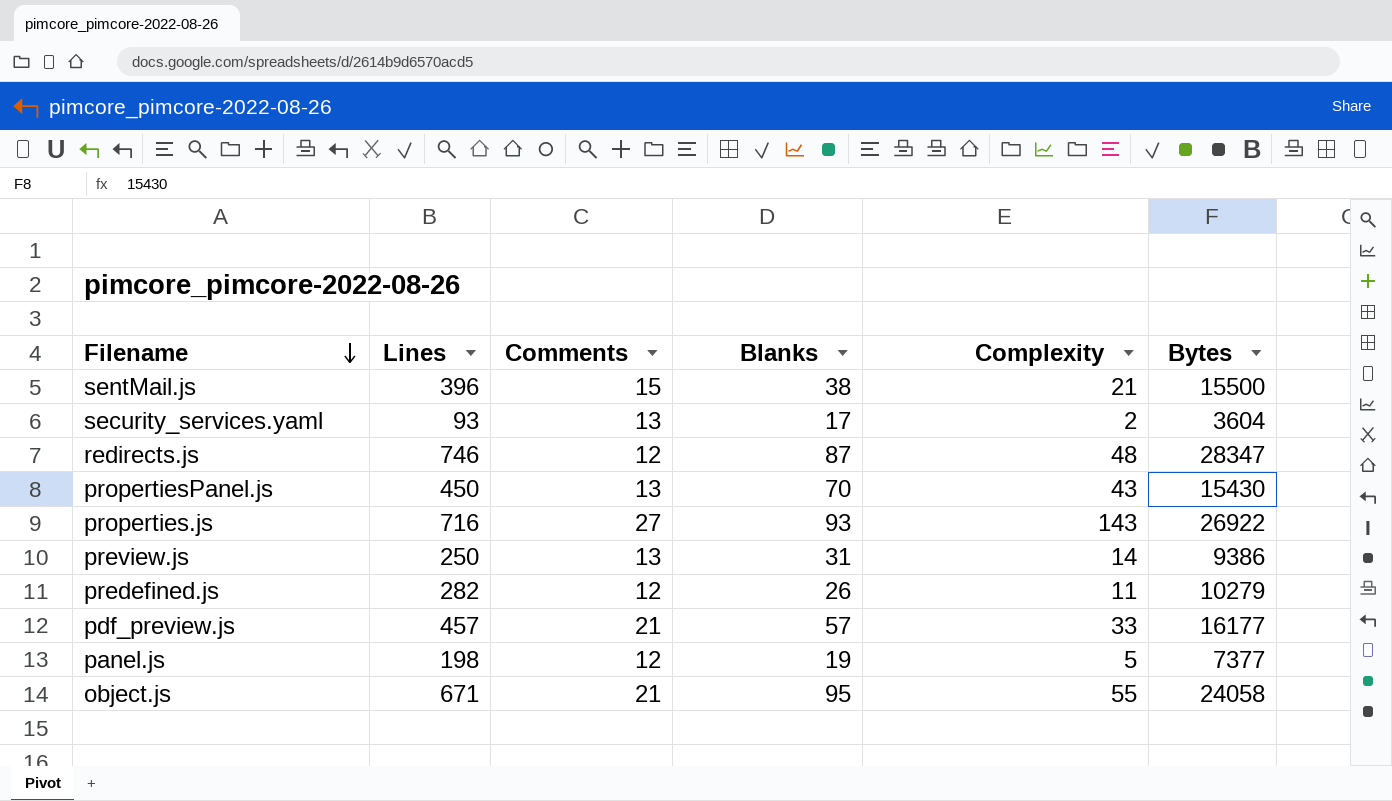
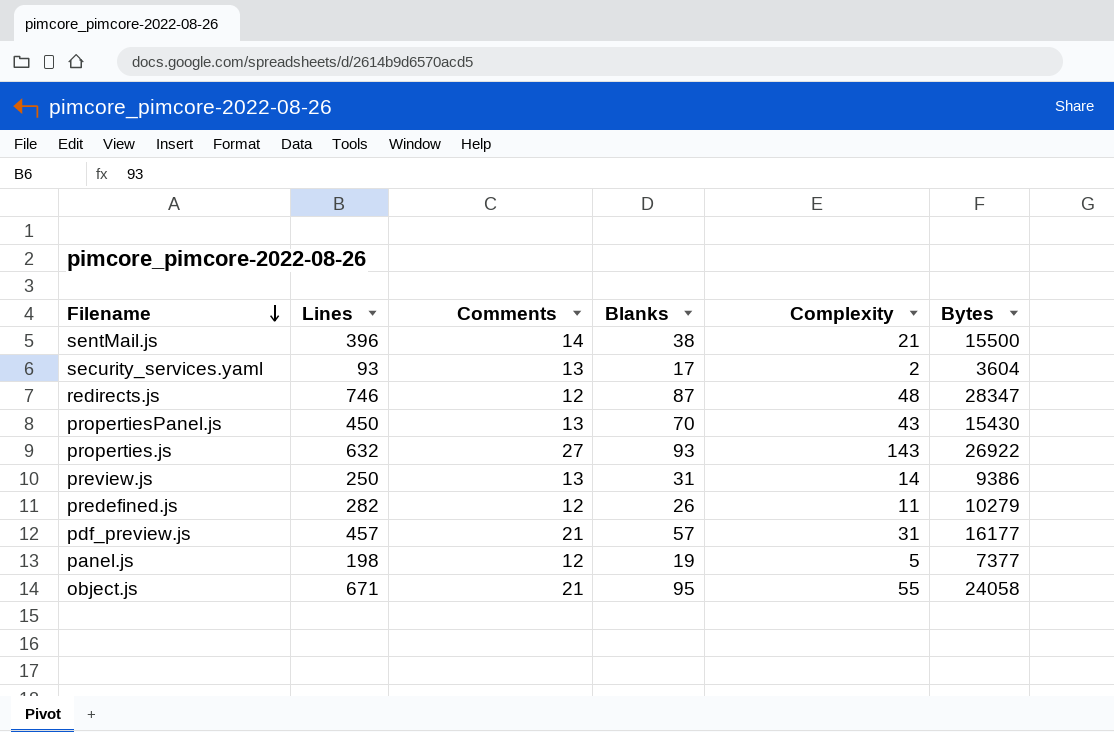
sentMail.js | Comments: 15 -> 14
properties.js | Lines: 716 -> 632
pdf_preview.js | Complexity: 33 -> 31

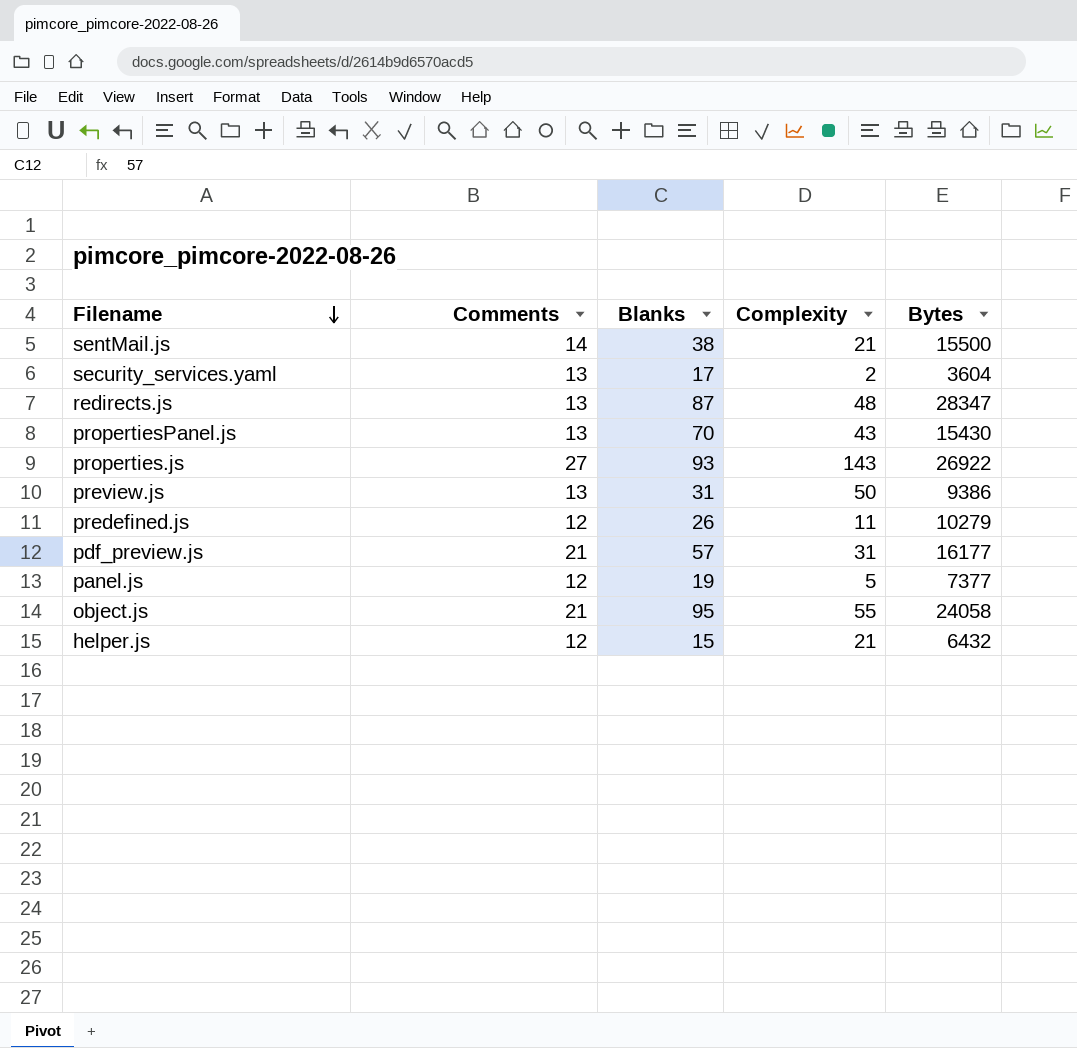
column Lines | position: 2 -> none
redirects.js | Comments: 12 -> 13
preview.js | Complexity: 14 -> 50
row helper.js: none -> 12 | 15 | 21 | 6432

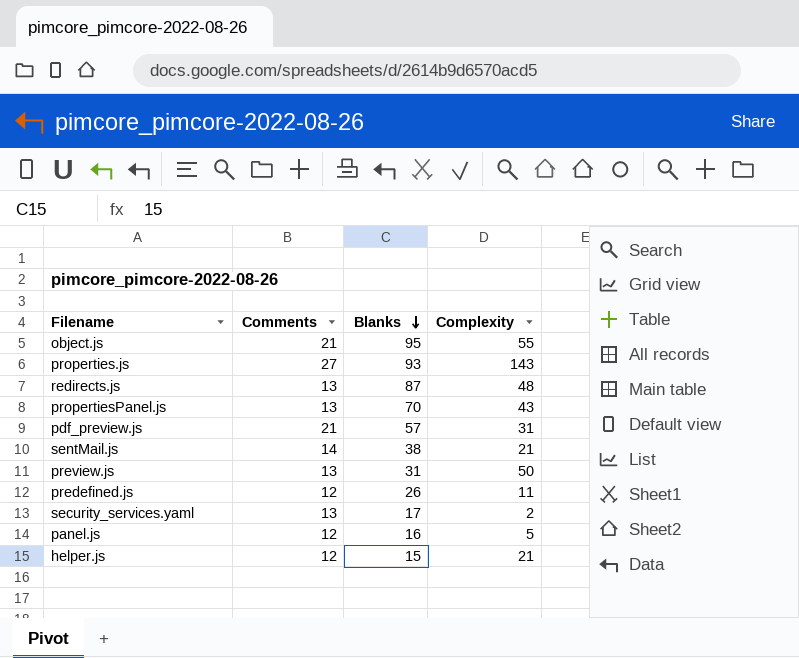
row order: Filename descending -> Blanks descending
column Bytes | position: 5 -> none
panel.js | Blanks: 19 -> 16

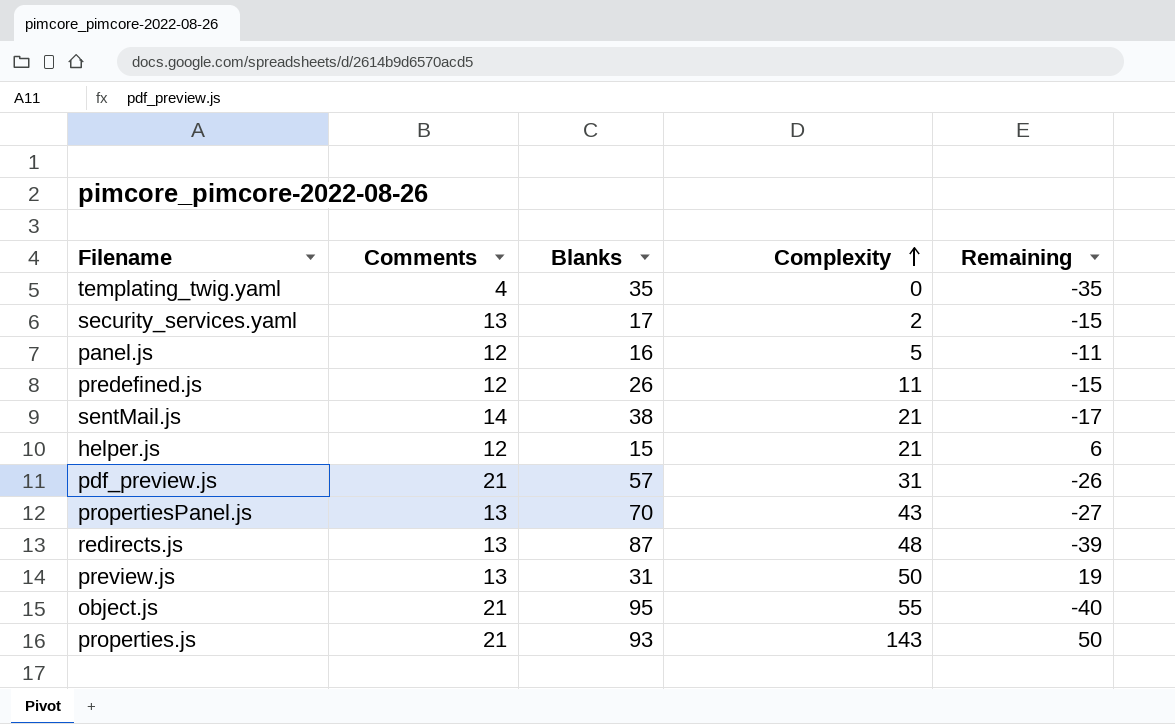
row order: Blanks descending -> Complexity ascending
column Remaining | formula: none -> [Complexity] - [Blanks]
row templating_twig.yaml: none -> 4 | 35 | 0 | -35
properties.js | Comments: 27 -> 21

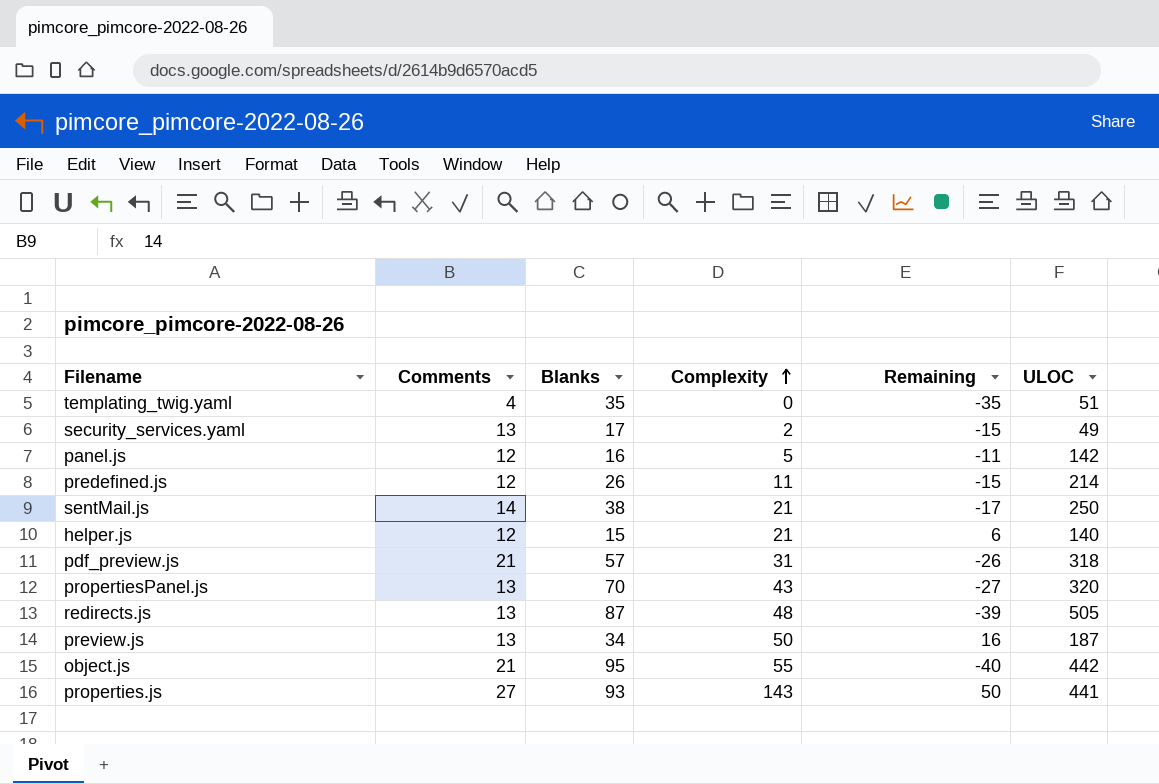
column ULOC | position: none -> 6
preview.js | Blanks: 31 -> 34
preview.js | Remaining: 19 -> 16
properties.js | Comments: 21 -> 27

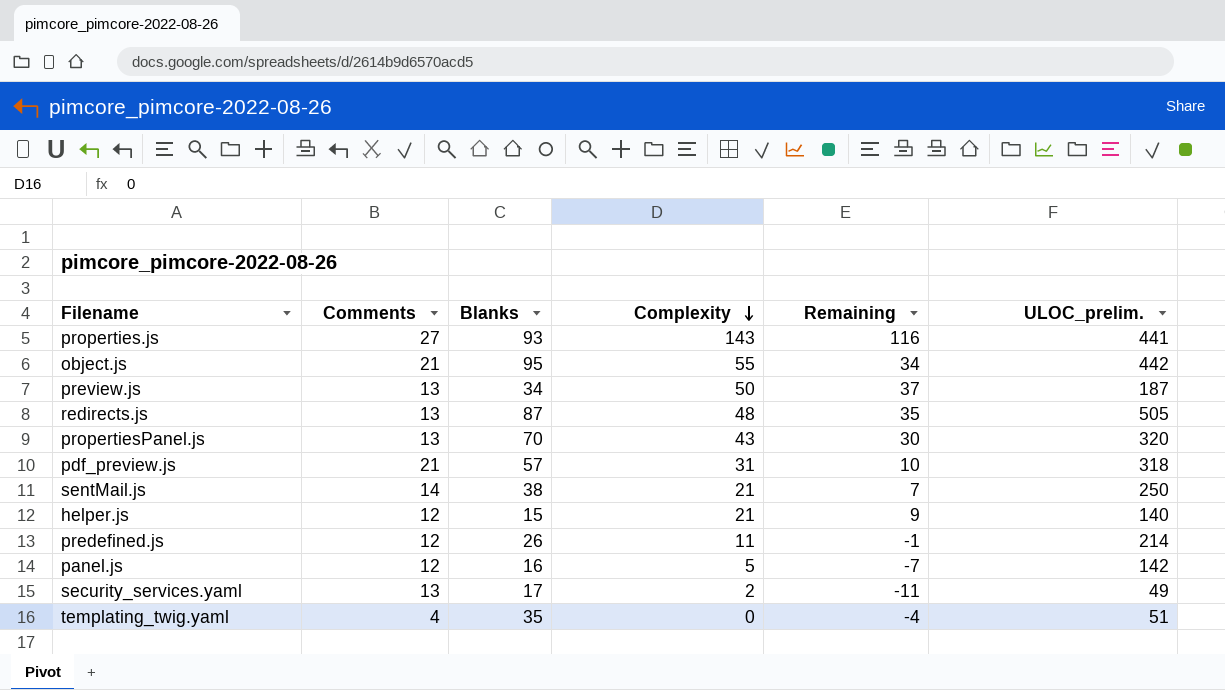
row order: Complexity ascending -> Complexity descending
column Remaining | formula: [Complexity] - [Blanks] -> [Complexity] - [Comments]
column name: ULOC -> ULOC_prelim.

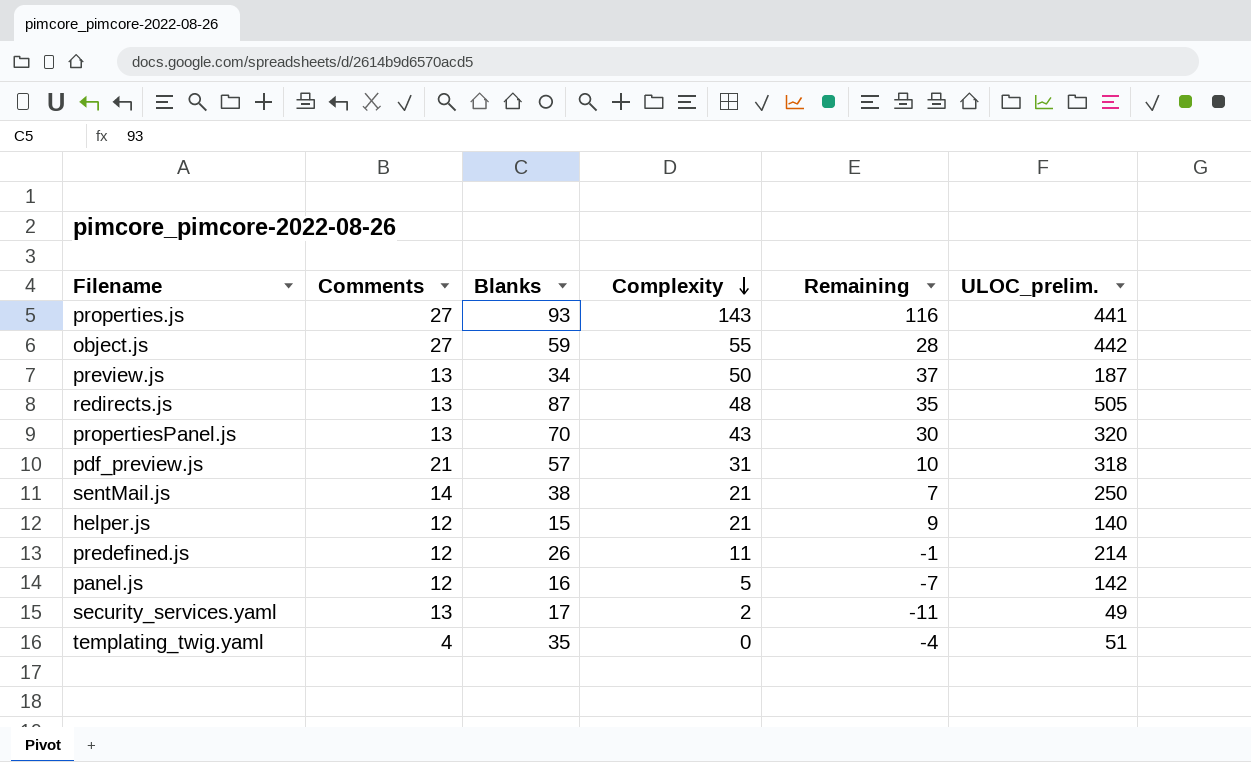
object.js | Comments: 21 -> 27
object.js | Blanks: 95 -> 59
object.js | Remaining: 34 -> 28

